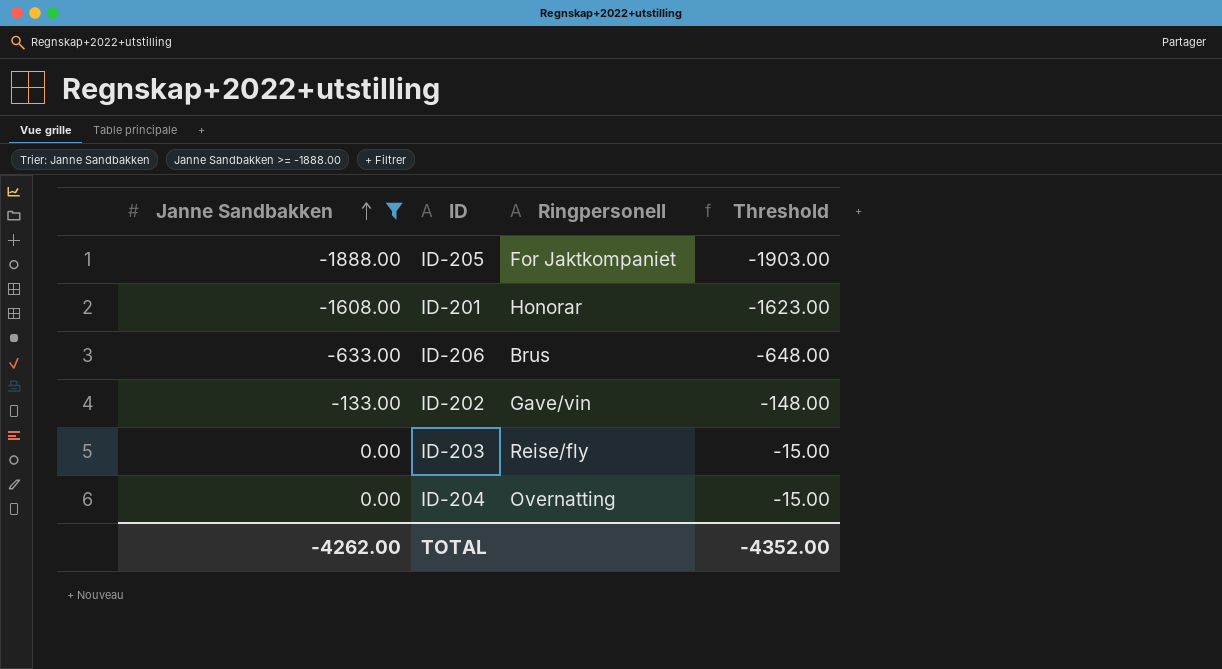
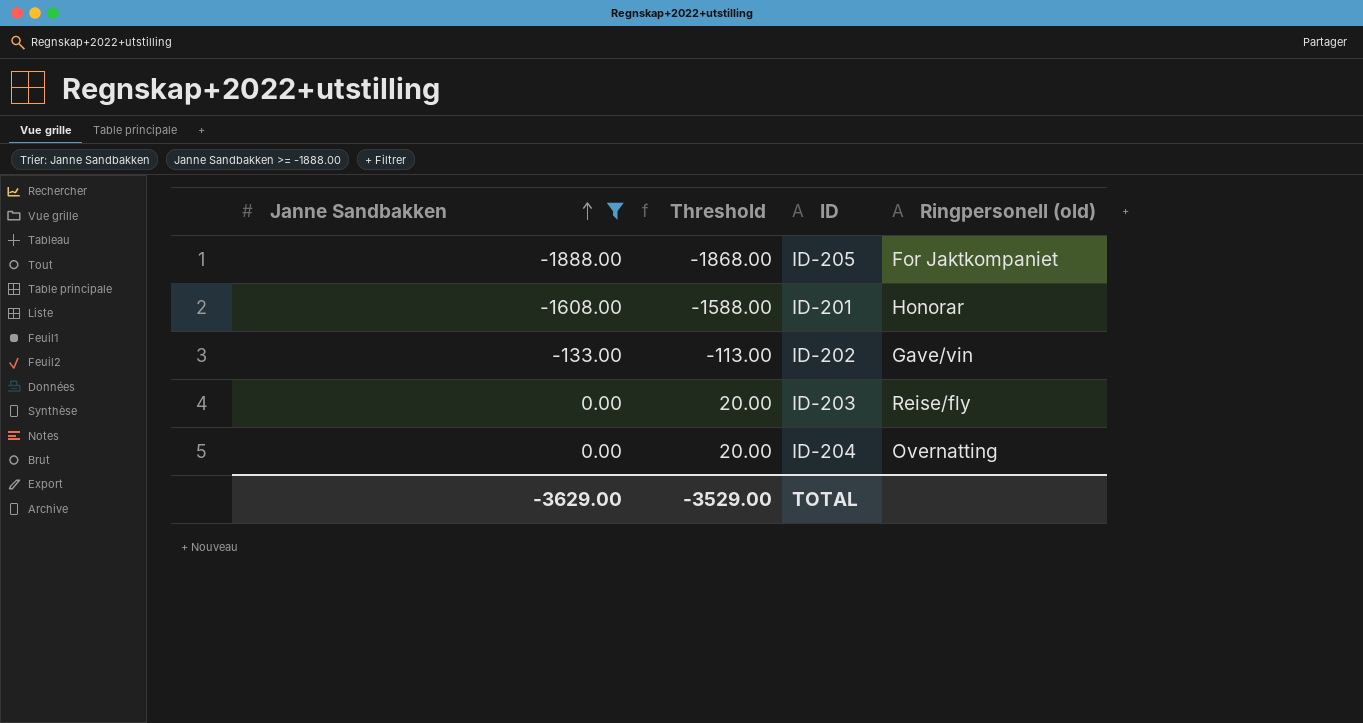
column Threshold | formula: [Janne Sandbakken] - 15 -> [Janne Sandbakken] + 20
column Threshold | position: 4 -> 2
column name: Ringpersonell -> Ringpersonell (old)
row ID-206: -633.00 | Brus | -648.00 -> none
TOTAL | Janne Sandbakken: -4262.00 -> -3629.00
TOTAL | Threshold: -4352.00 -> -3529.00

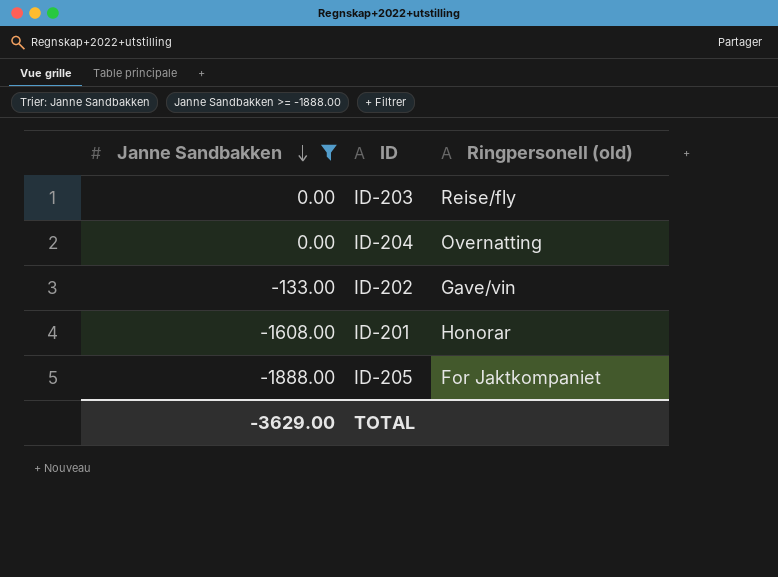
row order: Janne Sandbakken ascending -> Janne Sandbakken descending
column Threshold | formula: [Janne Sandbakken] + 20 -> none

